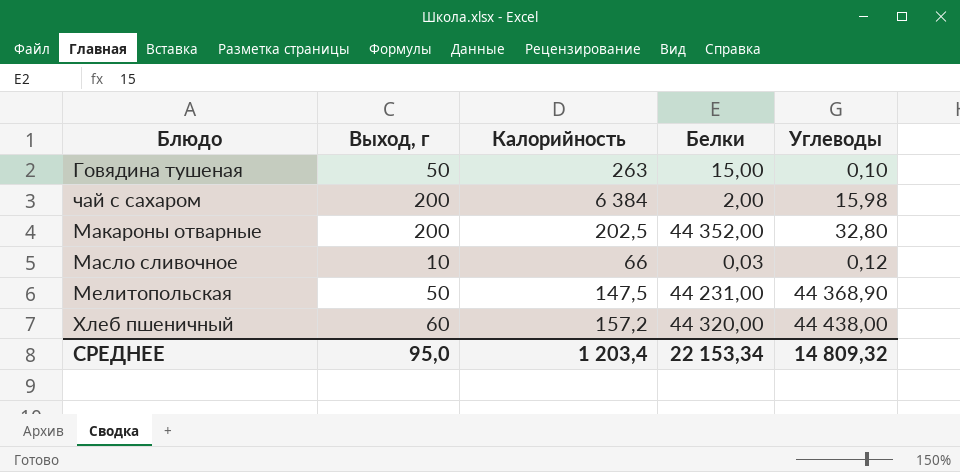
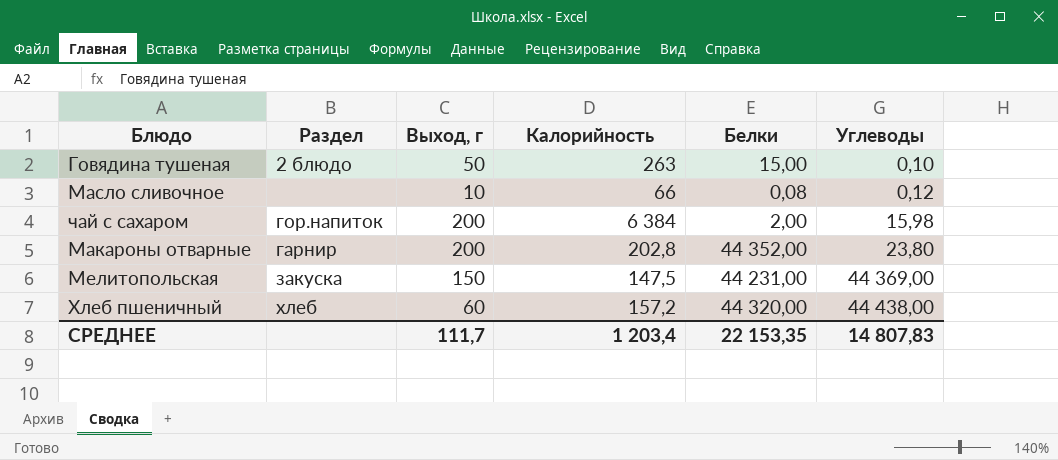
row order: none -> Углеводы ascending
column Раздел | position: none -> 2
Масло сливочное | Белки: 0,03 -> 0,08
Макароны отварные | Калорийность: 202,5 -> 202,8
Макароны отварные | Углеводы: 32,80 -> 23,80
Мелитопольская | Выход, г: 50 -> 150
Мелитопольская | Углеводы: 44 368,90 -> 44 369,00
СРЕДНЕЕ | Выход, г: 95,0 -> 111,7
СРЕДНЕЕ | Белки: 22 153,34 -> 22 153,35
СРЕДНЕЕ | Углеводы: 14 809,32 -> 14 807,83

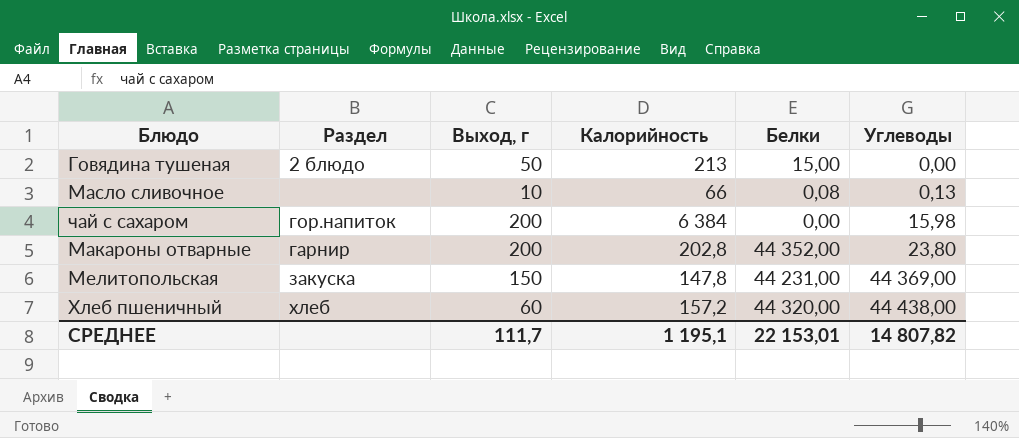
Говядина тушеная | Калорийность: 263 -> 213
Говядина тушеная | Углеводы: 0,10 -> 0,00
Масло сливочное | Углеводы: 0,12 -> 0,13
чай с сахаром | Белки: 2,00 -> 0,00
Мелитопольская | Калорийность: 147,5 -> 147,8
СРЕДНЕЕ | Калорийность: 1 203,4 -> 1 195,1
СРЕДНЕЕ | Белки: 22 153,35 -> 22 153,01
СРЕДНЕЕ | Углеводы: 14 807,83 -> 14 807,82

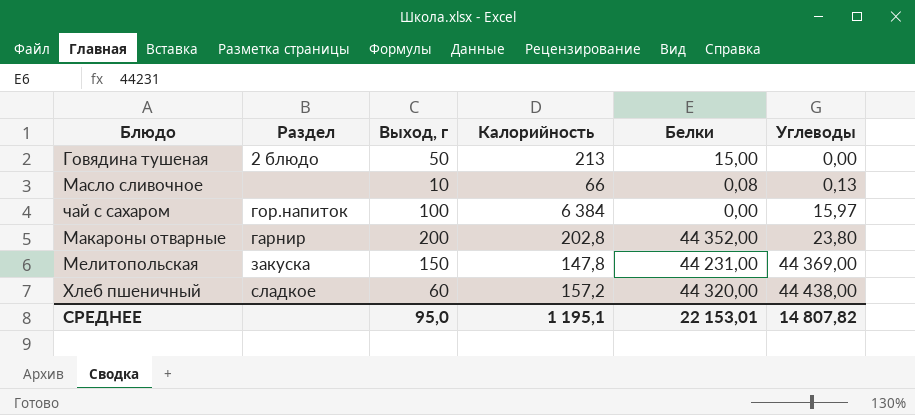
чай с сахаром | Выход, г: 200 -> 100
чай с сахаром | Углеводы: 15,98 -> 15,97
Хлеб пшеничный | Раздел: хлеб -> сладкое
СРЕДНЕЕ | Выход, г: 111,7 -> 95,0

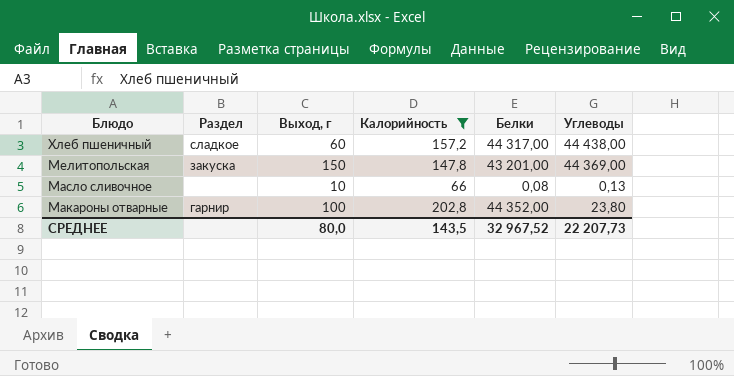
filter: none -> Калорийность <= 202,8
row order: Углеводы ascending -> Блюдо descending
Хлеб пшеничный | Белки: 44 320,00 -> 44 317,00
Мелитопольская | Белки: 44 231,00 -> 43 201,00
Макароны отварные | Выход, г: 200 -> 100
СРЕДНЕЕ | Выход, г: 95,0 -> 80,0
СРЕДНЕЕ | Калорийность: 1 195,1 -> 143,5
СРЕДНЕЕ | Белки: 22 153,01 -> 32 967,52
СРЕДНЕЕ | Углеводы: 14 807,82 -> 22 207,73

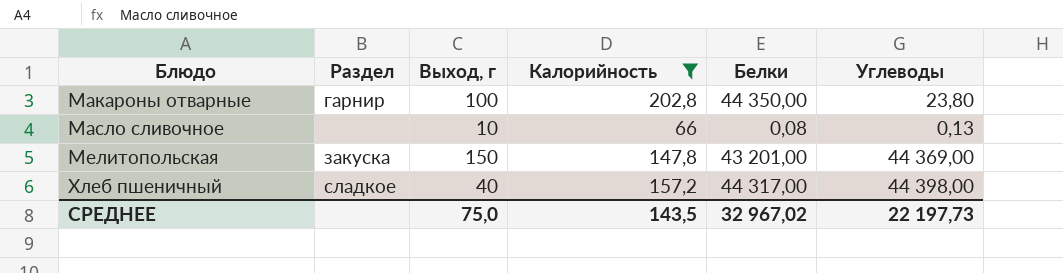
row order: Блюдо descending -> Блюдо ascending
Макароны отварные | Белки: 44 352,00 -> 44 350,00
Хлеб пшеничный | Выход, г: 60 -> 40
Хлеб пшеничный | Углеводы: 44 438,00 -> 44 398,00
СРЕДНЕЕ | Выход, г: 80,0 -> 75,0
СРЕДНЕЕ | Белки: 32 967,52 -> 32 967,02
СРЕДНЕЕ | Углеводы: 22 207,73 -> 22 197,73

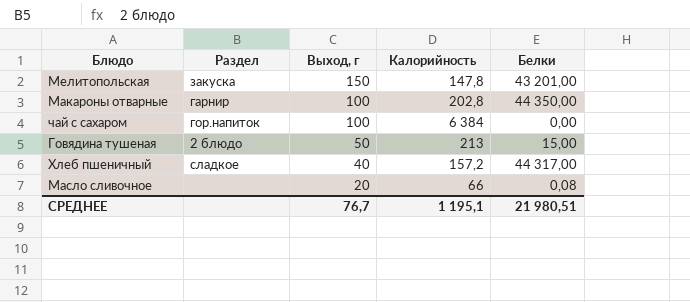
filter: Калорийность <= 202,8 -> none
row order: Блюдо ascending -> Выход, г descending
column Углеводы | position: 6 -> none
Масло сливочное | Выход, г: 10 -> 20
СРЕДНЕЕ | Выход, г: 75,0 -> 76,7
СРЕДНЕЕ | Калорийность: 143,5 -> 1 195,1
СРЕДНЕЕ | Белки: 32 967,02 -> 21 980,51

